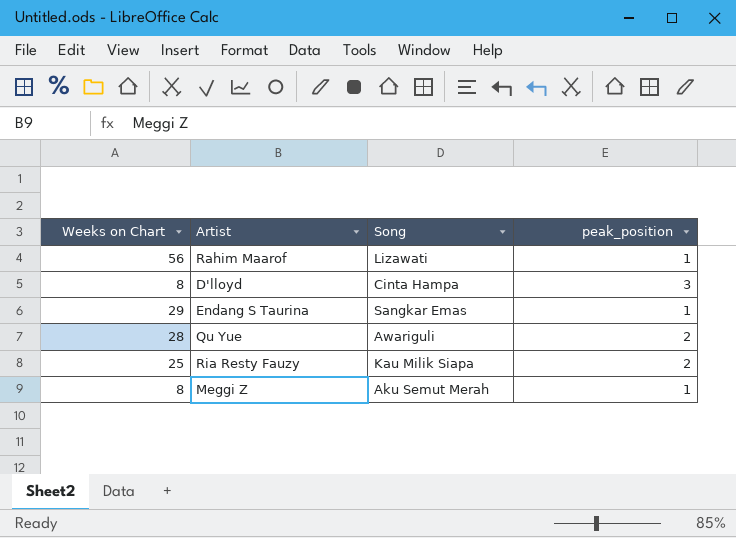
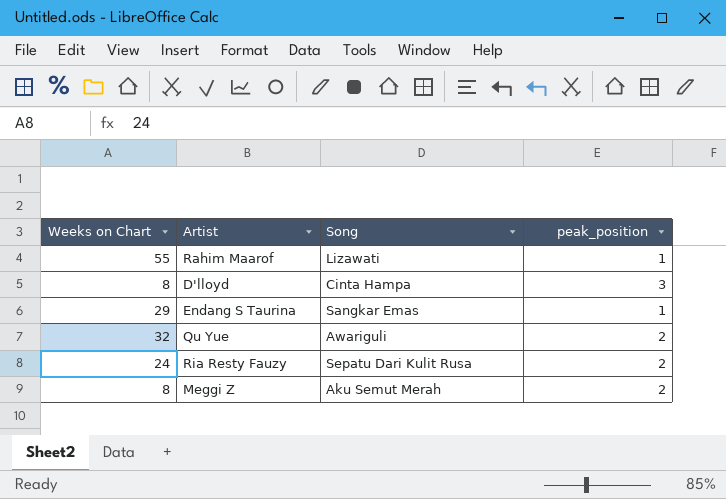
Rahim Maarof | Weeks on Chart: 56 -> 55
Qu Yue | Weeks on Chart: 28 -> 32
Ria Resty Fauzy | Weeks on Chart: 25 -> 24
Ria Resty Fauzy | Song: Kau Milik Siapa -> Sepatu Dari Kulit Rusa
Meggi Z | peak_position: 1 -> 2

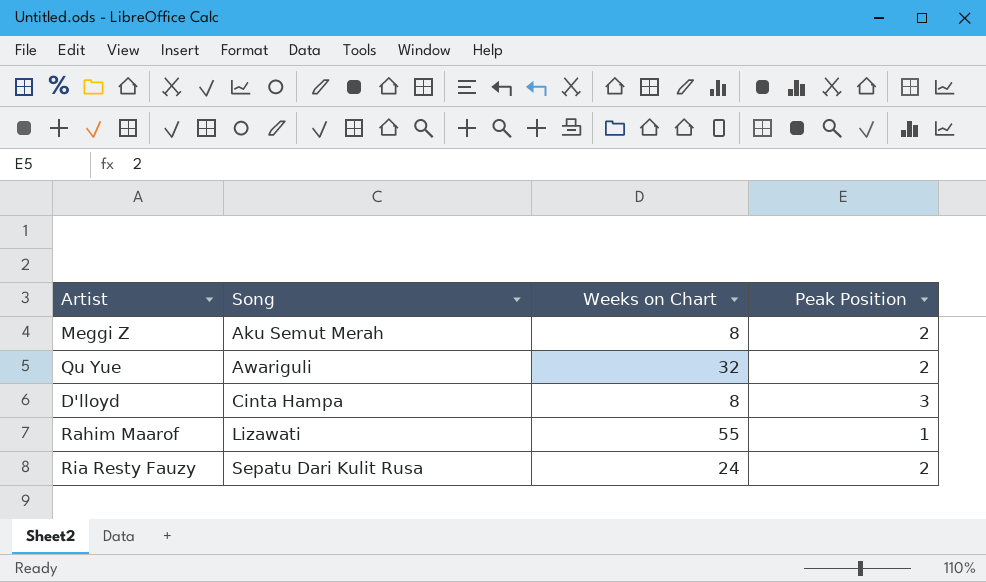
row order: none -> Song ascending
column Weeks on Chart | position: 1 -> 3
column name: peak_position -> Peak Position
row Endang S Taurina: 29 | Sangkar Emas | 1 -> none

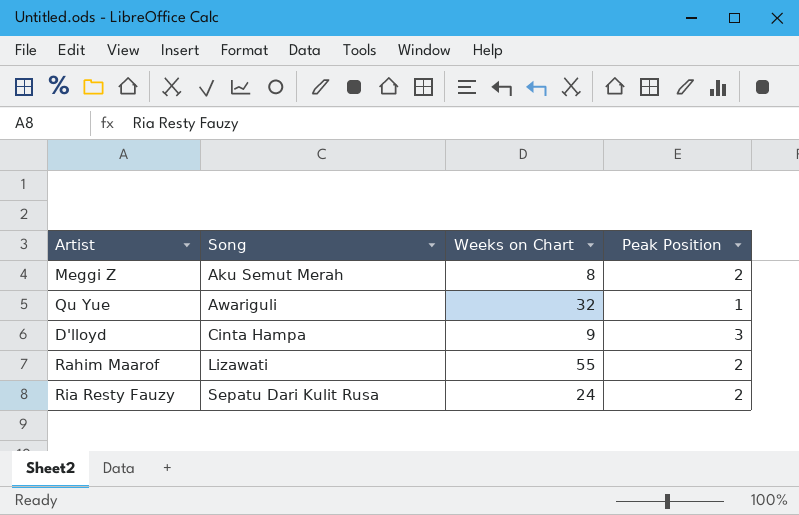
Qu Yue | Peak Position: 2 -> 1
D'lloyd | Weeks on Chart: 8 -> 9
Rahim Maarof | Peak Position: 1 -> 2

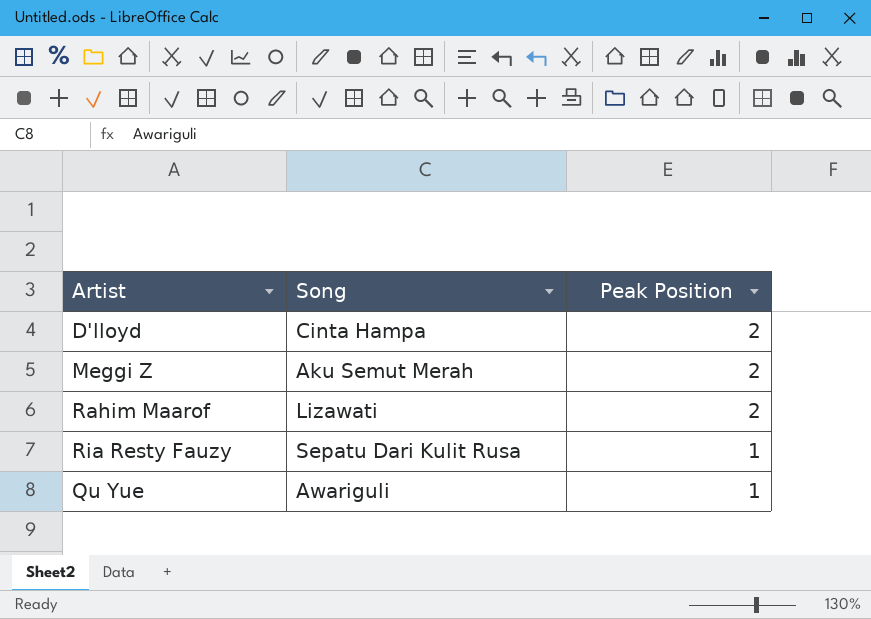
row order: Song ascending -> Peak Position descending
column Weeks on Chart | position: 3 -> none
D'lloyd | Peak Position: 3 -> 2
Ria Resty Fauzy | Peak Position: 2 -> 1

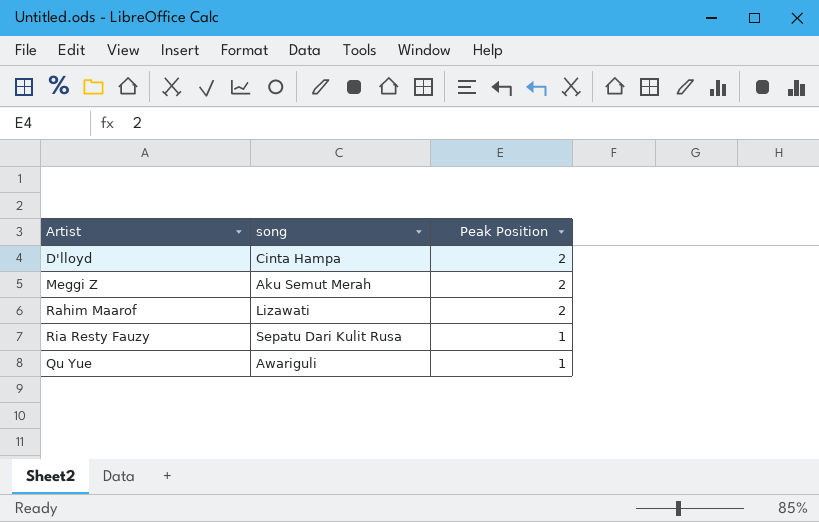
column name: Song -> song

